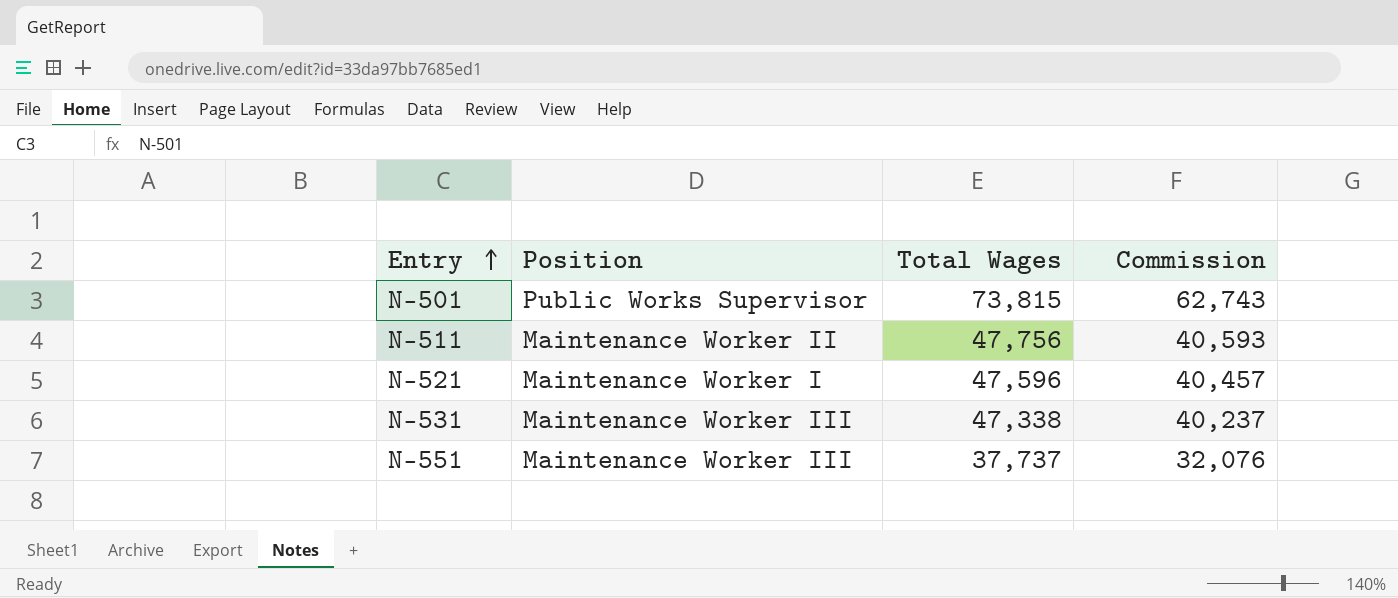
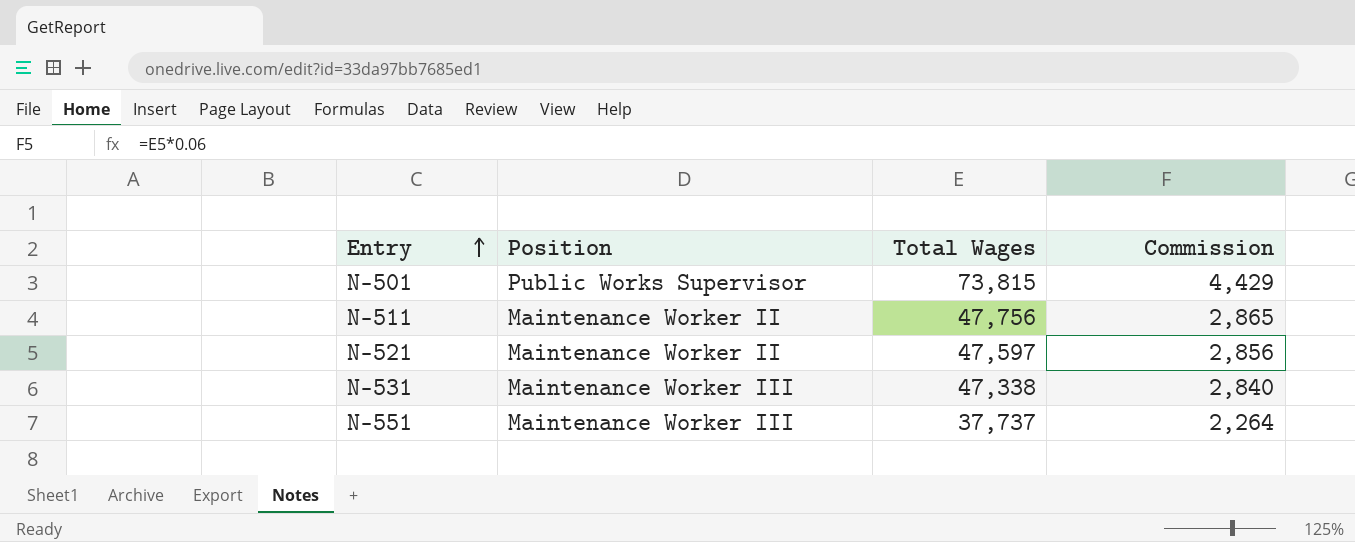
column Commission | formula: [Total Wages] * 0.85 -> [Total Wages] * 0.06
N-521 | Position: Maintenance Worker I -> Maintenance Worker II
N-521 | Total Wages: 47,596 -> 47,597

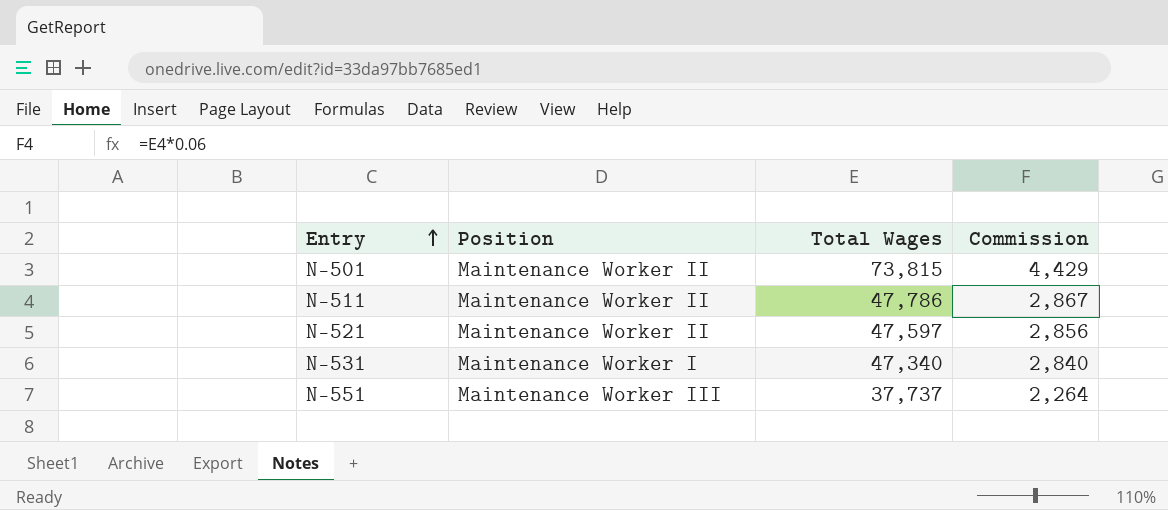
N-501 | Position: Public Works Supervisor -> Maintenance Worker II
N-511 | Total Wages: 47,756 -> 47,786
N-511 | Commission: 2,865 -> 2,867
N-531 | Position: Maintenance Worker III -> Maintenance Worker I
N-531 | Total Wages: 47,338 -> 47,340

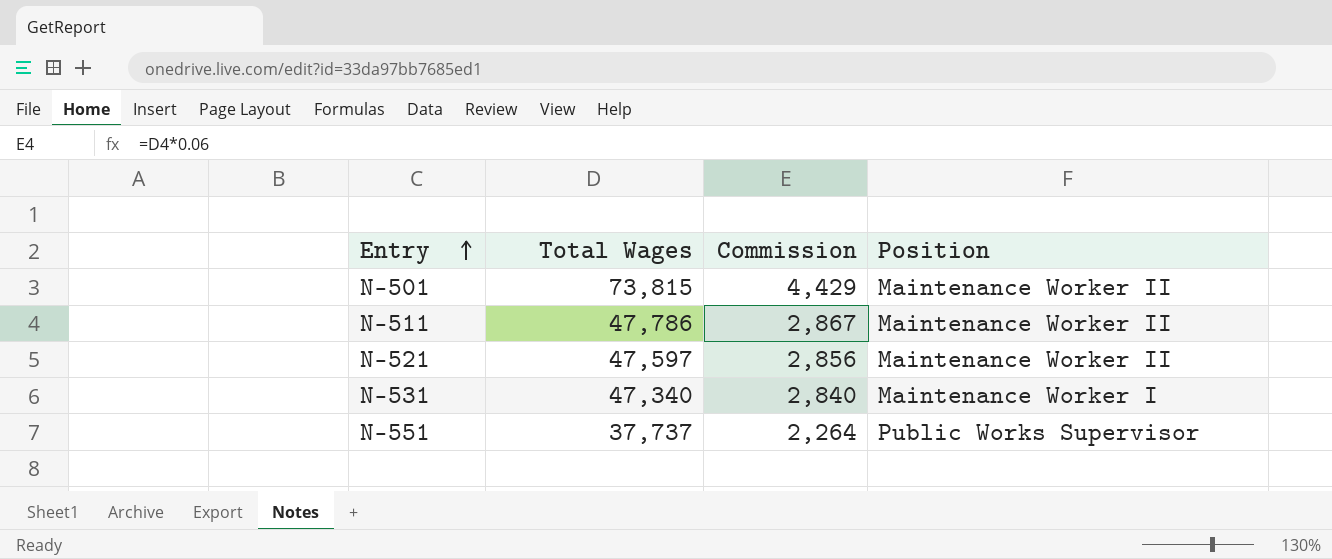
column Position | position: 2 -> 4
N-551 | Position: Maintenance Worker III -> Public Works Supervisor

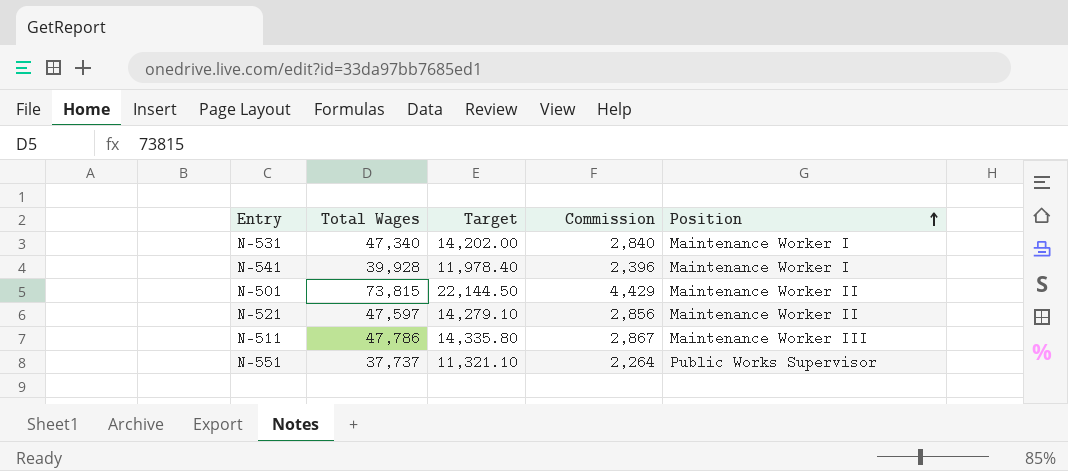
row order: Entry ascending -> Position ascending
column Target | formula: none -> [Total Wages] * 0.3
row N-541: none -> 39,928 | 11,978.40 | 2,396 | Maintenance Worker I
N-511 | Position: Maintenance Worker II -> Maintenance Worker III

